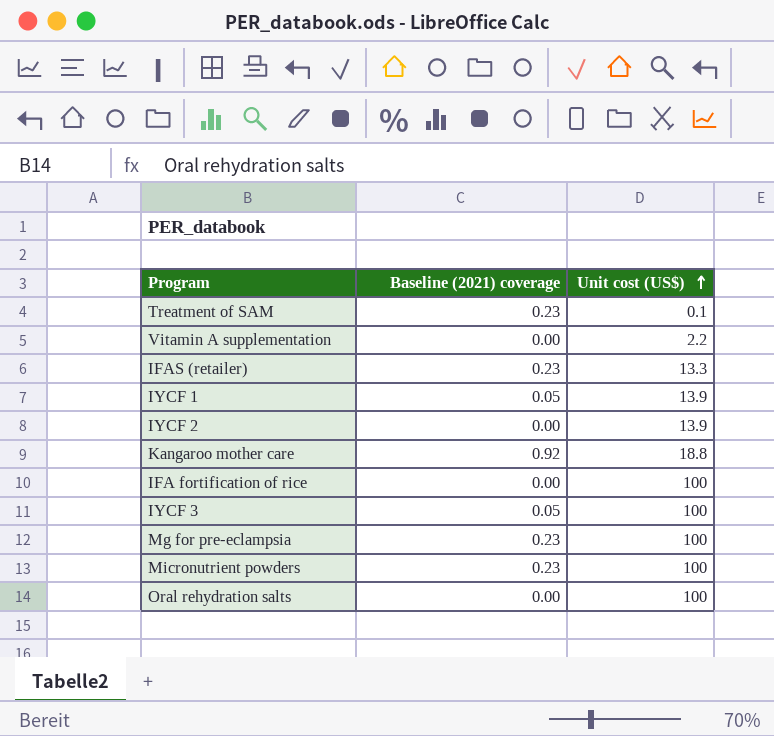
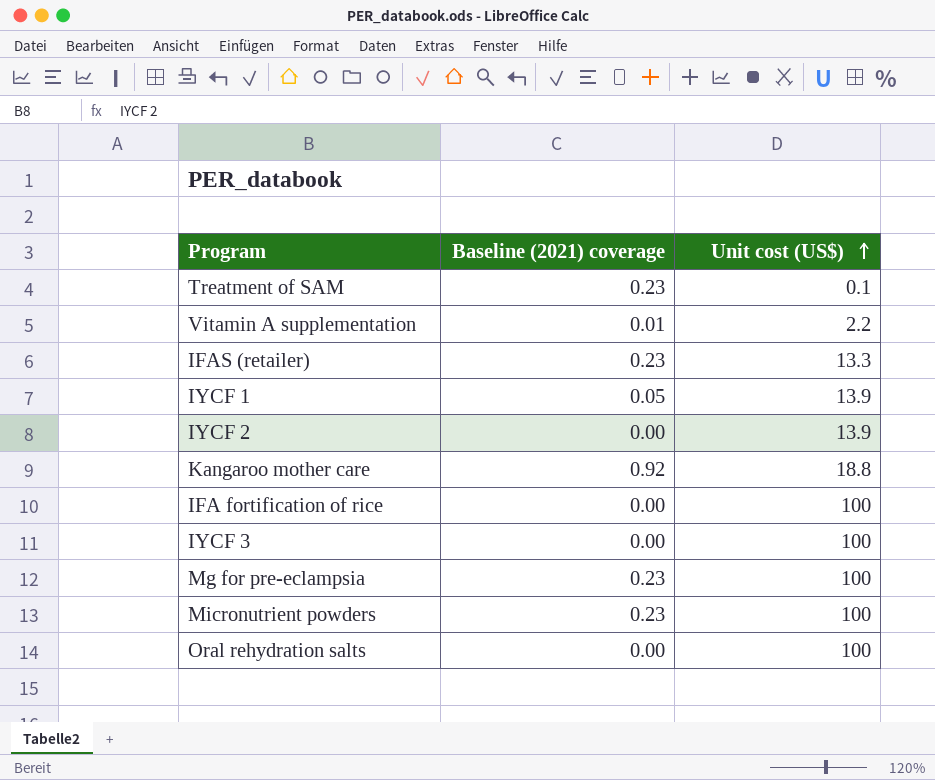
Vitamin A supplementation | Baseline (2021) coverage: 0.00 -> 0.01
IYCF 3 | Baseline (2021) coverage: 0.05 -> 0.00

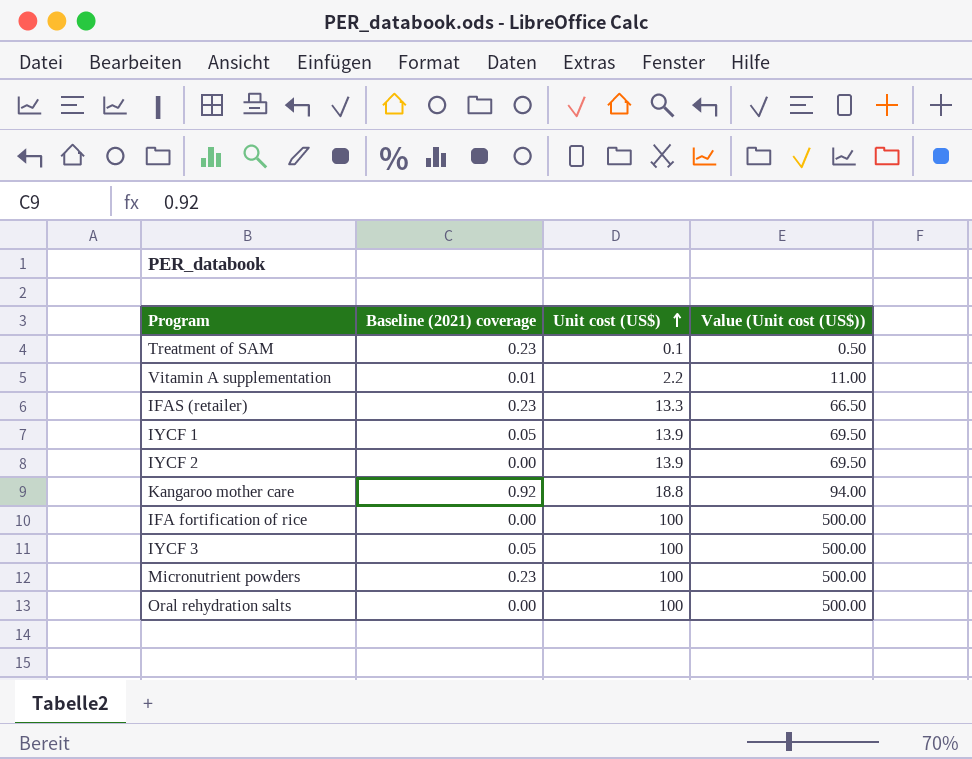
column Value (Unit cost (US$)) | formula: none -> [Unit cost (US$)] * 5
row Mg for pre-eclampsia: 0.23 | 100 -> none
IYCF 3 | Baseline (2021) coverage: 0.00 -> 0.05

